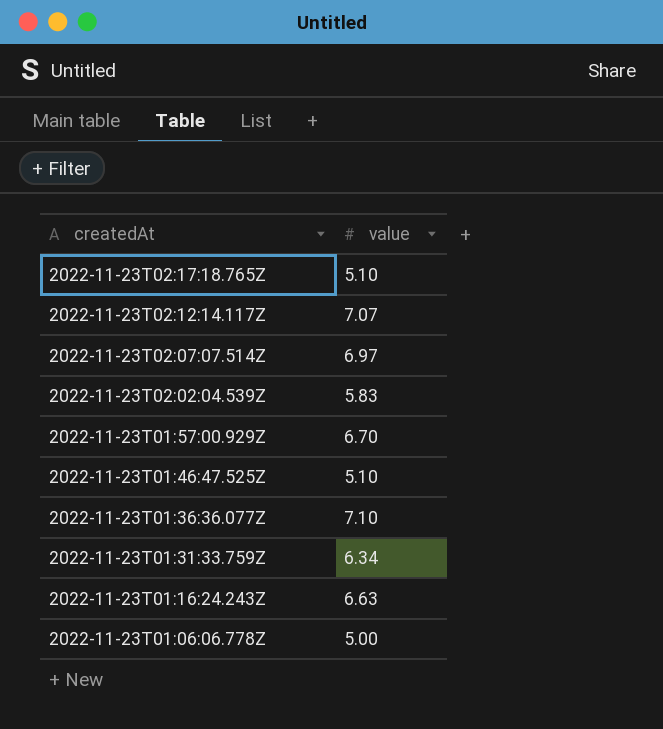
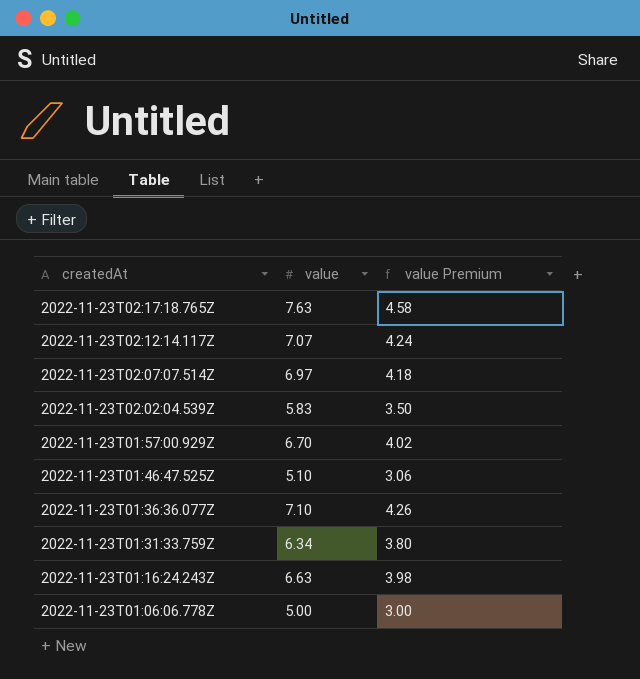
column value Premium | formula: none -> [value] * 0.6
2022-11-23T02:17:18.765Z | value: 5.10 -> 7.63

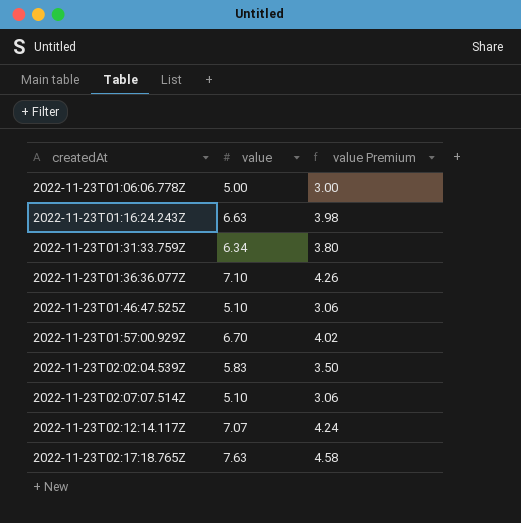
row order: createdAt descending -> createdAt ascending
2022-11-23T02:07:07.514Z | value: 6.97 -> 5.10
2022-11-23T02:07:07.514Z | value Premium: 4.18 -> 3.06

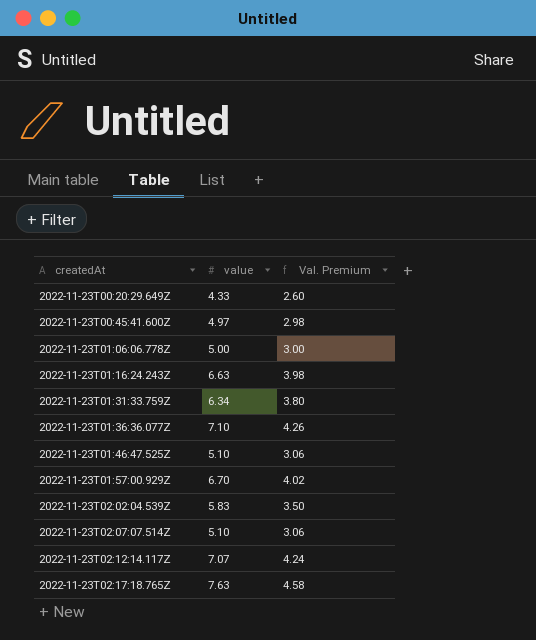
column name: value Premium -> Val. Premium
row 2022-11-23T00:20:29.649Z: none -> 4.33 | 2.60
row 2022-11-23T00:45:41.600Z: none -> 4.97 | 2.98

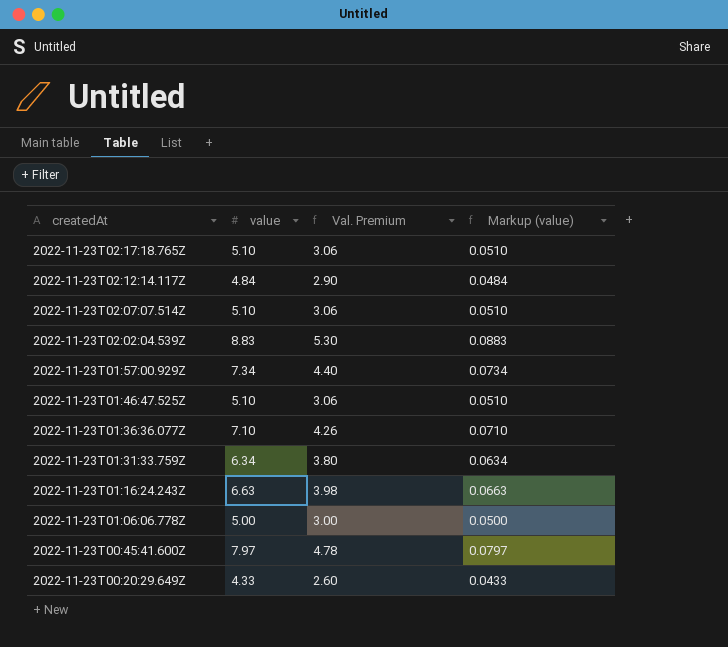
row order: createdAt ascending -> createdAt descending
column Markup (value) | formula: none -> [value] * 0.01
2022-11-23T02:17:18.765Z | value: 7.63 -> 5.10
2022-11-23T02:17:18.765Z | Val. Premium: 4.58 -> 3.06
2022-11-23T02:12:14.117Z | value: 7.07 -> 4.84
2022-11-23T02:12:14.117Z | Val. Premium: 4.24 -> 2.90
2022-11-23T02:02:04.539Z | value: 5.83 -> 8.83
2022-11-23T02:02:04.539Z | Val. Premium: 3.50 -> 5.30
2022-11-23T01:57:00.929Z | value: 6.70 -> 7.34
2022-11-23T01:57:00.929Z | Val. Premium: 4.02 -> 4.40
2022-11-23T00:45:41.600Z | value: 4.97 -> 7.97
2022-11-23T00:45:41.600Z | Val. Premium: 2.98 -> 4.78

